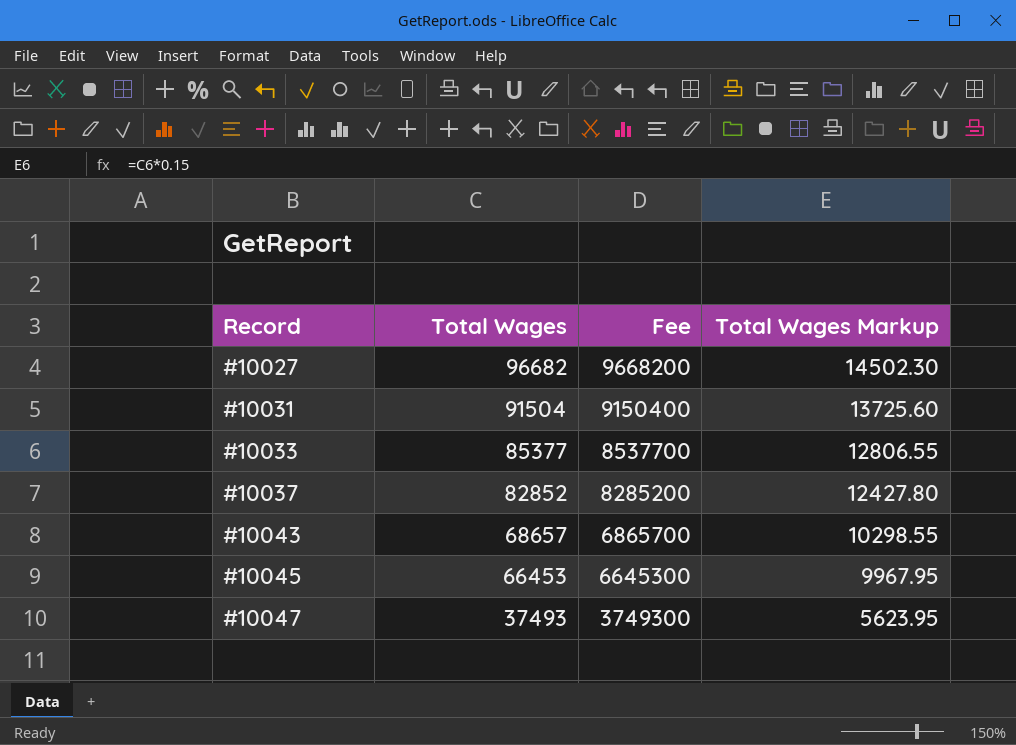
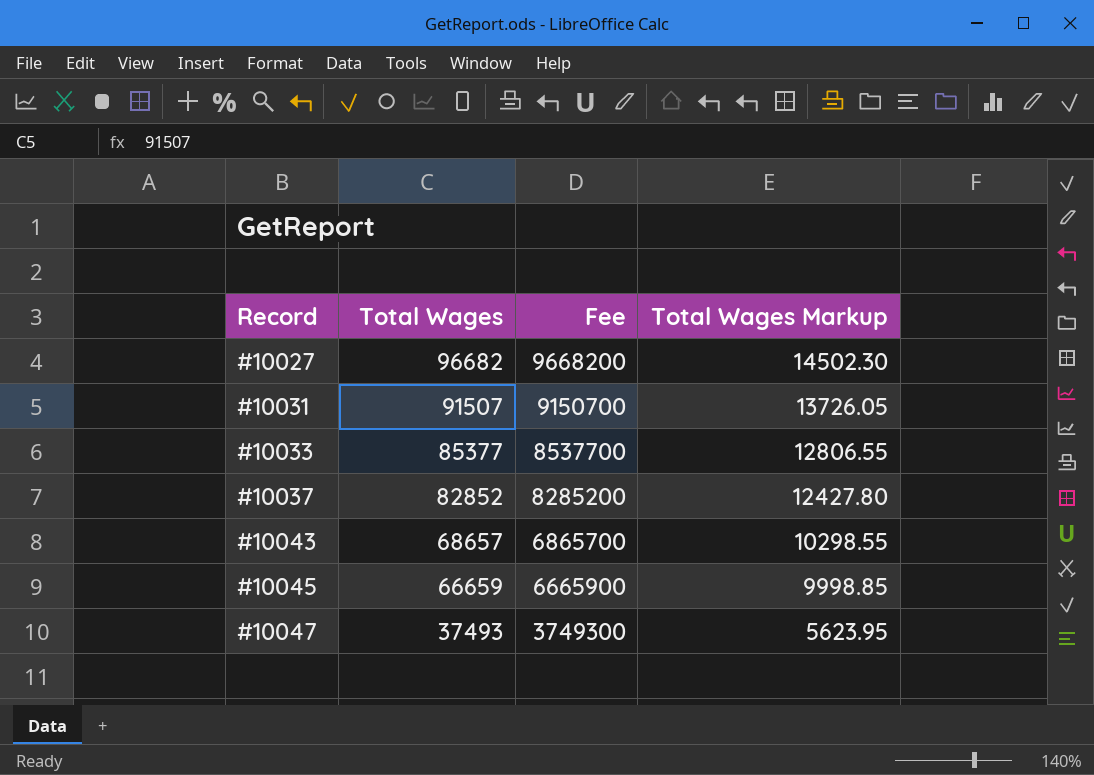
#10031 | Total Wages: 91504 -> 91507
#10031 | Fee: 9150400 -> 9150700
#10031 | Total Wages Markup: 13725.60 -> 13726.05
#10045 | Total Wages: 66453 -> 66659
#10045 | Fee: 6645300 -> 6665900
#10045 | Total Wages Markup: 9967.95 -> 9998.85

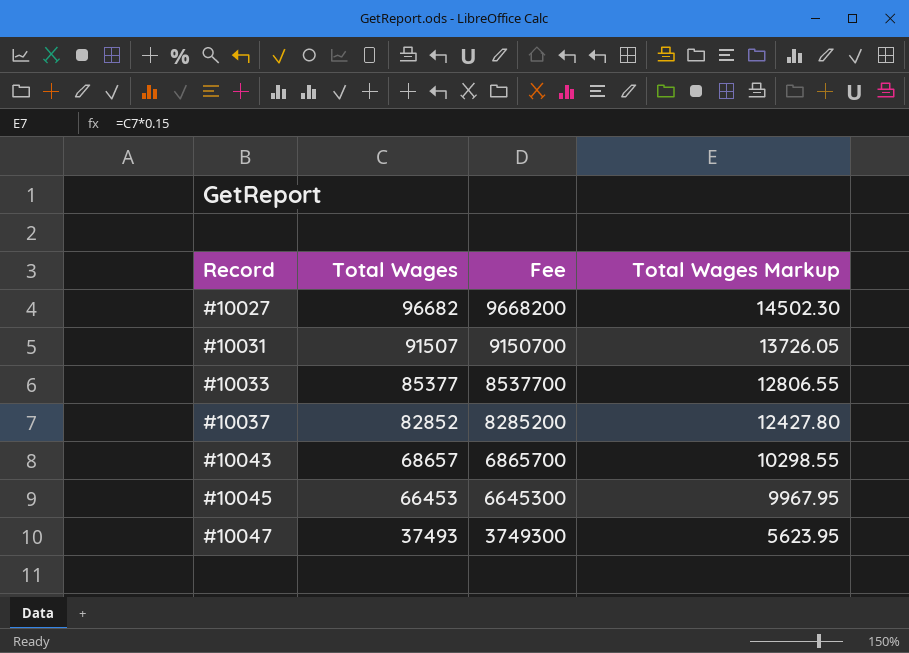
#10045 | Total Wages: 66659 -> 66453
#10045 | Fee: 6665900 -> 6645300
#10045 | Total Wages Markup: 9998.85 -> 9967.95

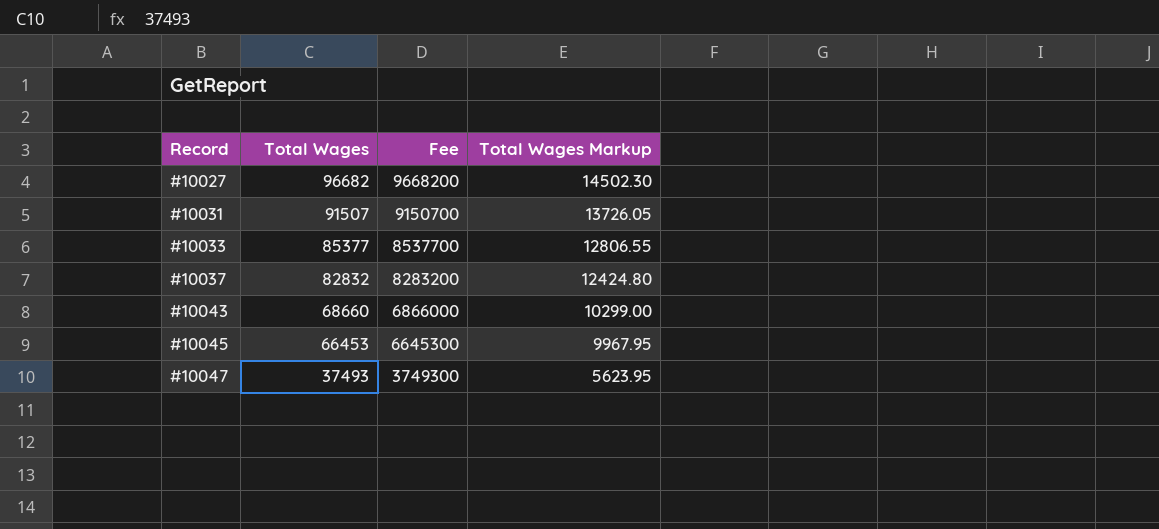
#10037 | Total Wages: 82852 -> 82832
#10037 | Fee: 8285200 -> 8283200
#10037 | Total Wages Markup: 12427.80 -> 12424.80
#10043 | Total Wages: 68657 -> 68660
#10043 | Fee: 6865700 -> 6866000
#10043 | Total Wages Markup: 10298.55 -> 10299.00

